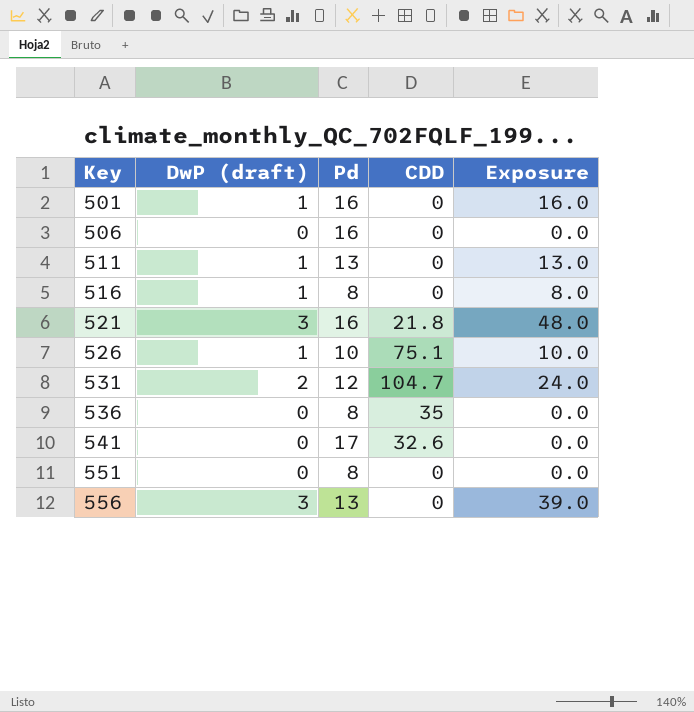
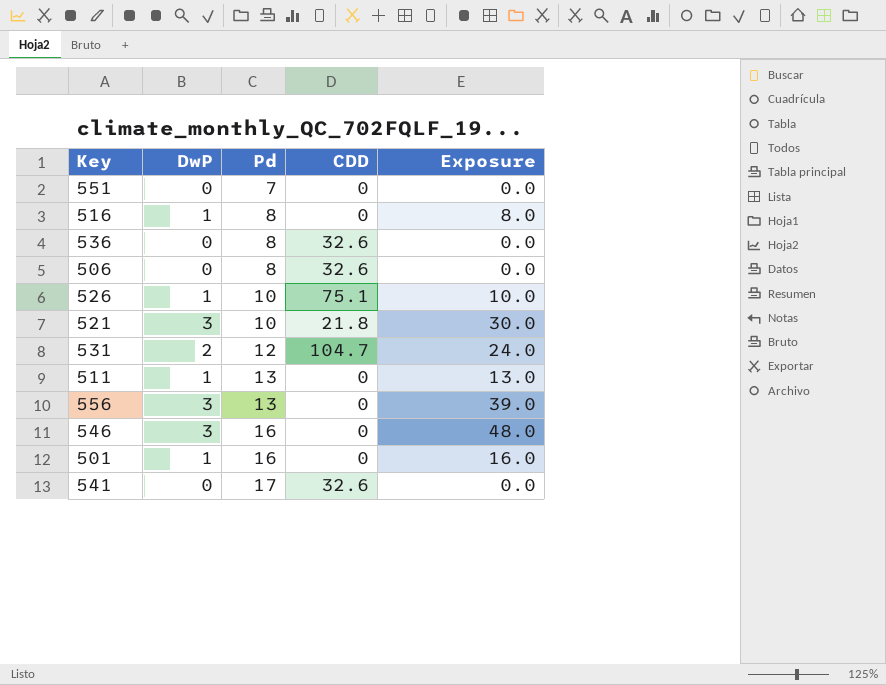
row order: Key ascending -> Pd ascending
column name: DwP (draft) -> DwP
551 | Pd: 8 -> 7
536 | CDD: 35 -> 32.6
506 | Pd: 16 -> 8
506 | CDD: 0 -> 32.6
521 | Pd: 16 -> 10
521 | Exposure: 48.0 -> 30.0
row 546: none -> 3 | 16 | 0 | 48.0

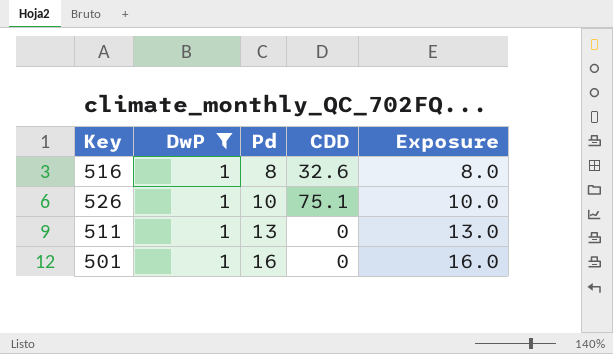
filter: none -> DwP = 1
516 | CDD: 0 -> 32.6

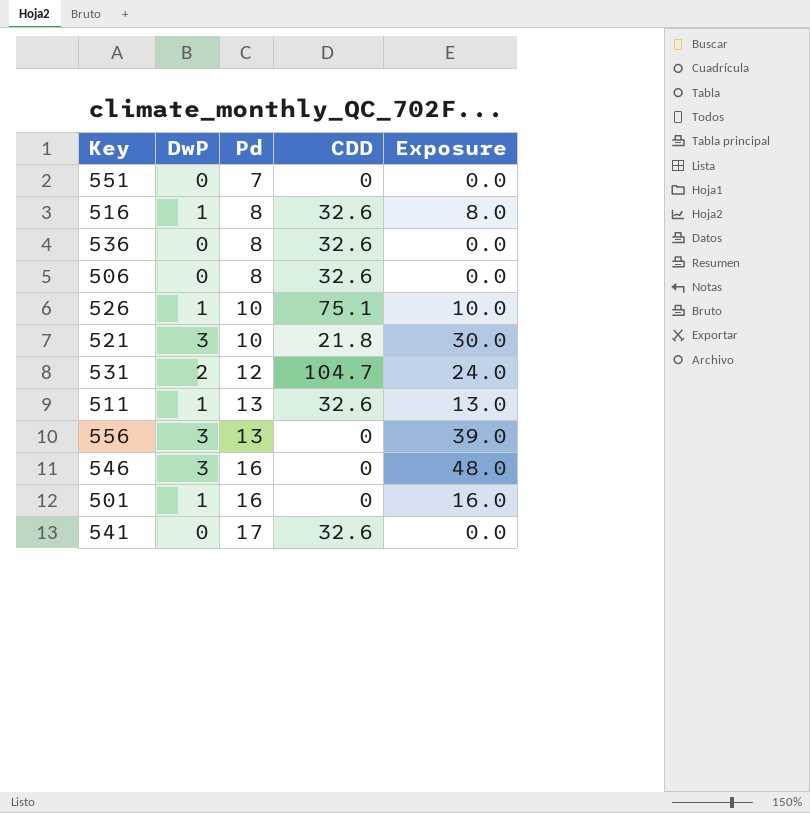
filter: DwP = 1 -> none
511 | CDD: 0 -> 32.6

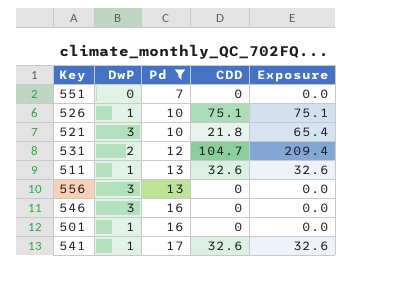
filter: none -> Pd != 8
column Exposure | formula: [DwP] * [Pd] -> [DwP] * [CDD]
541 | DwP: 0 -> 1

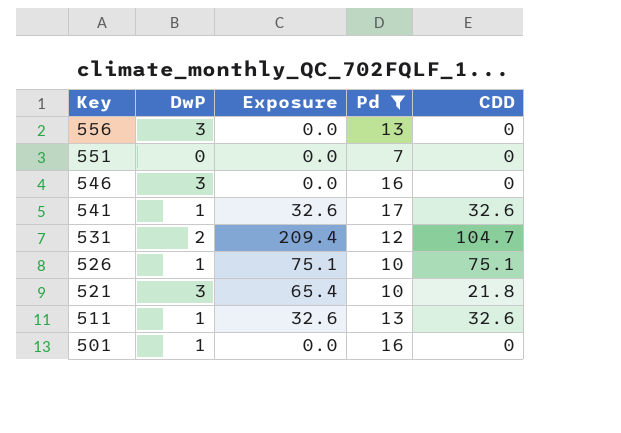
row order: Pd ascending -> Key descending
column Exposure | position: 5 -> 3

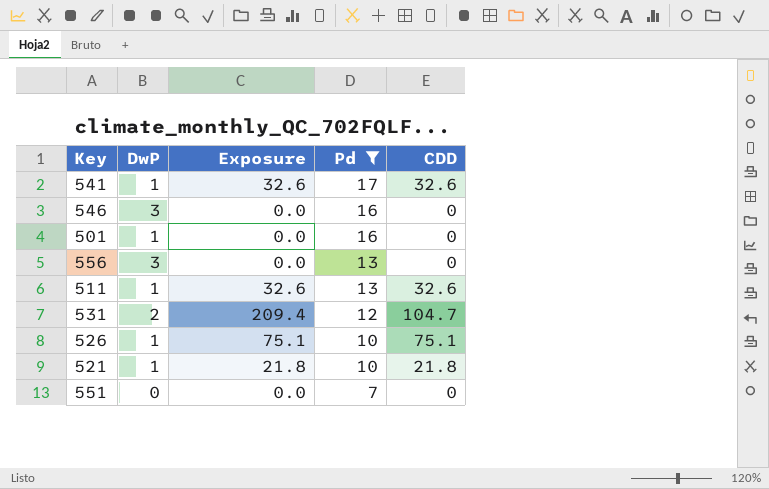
row order: Key descending -> Pd descending
521 | DwP: 3 -> 1
521 | Exposure: 65.4 -> 21.8

